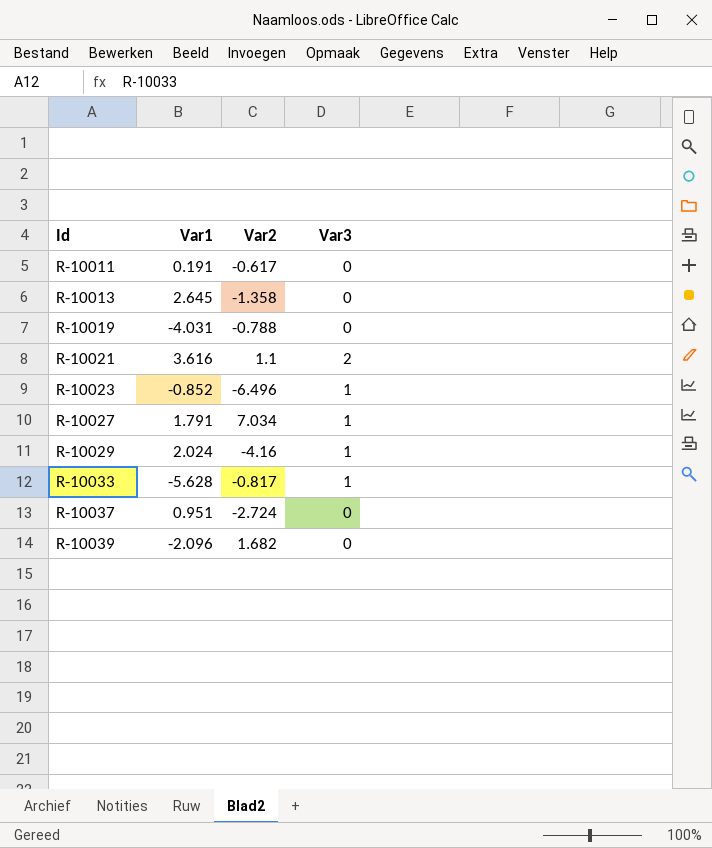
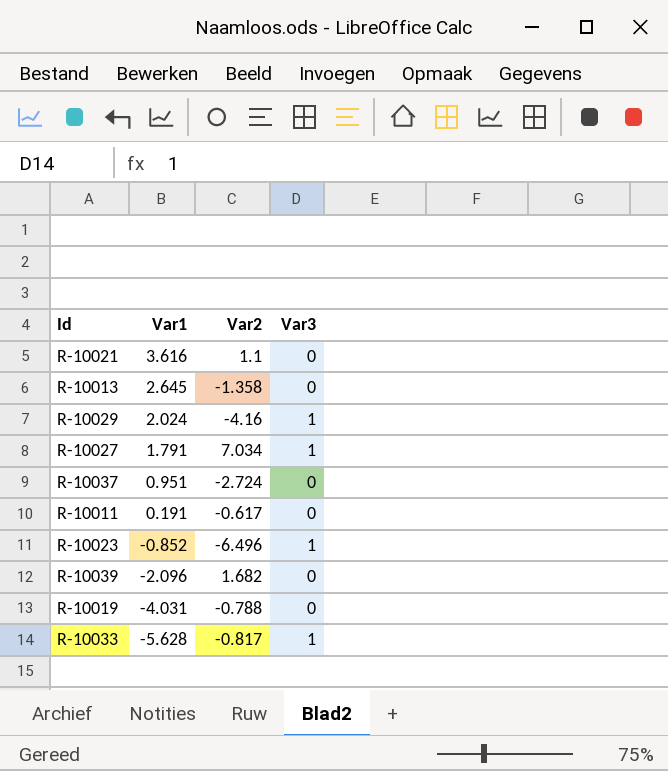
row order: Id ascending -> Var1 descending
R-10021 | Var3: 2 -> 0

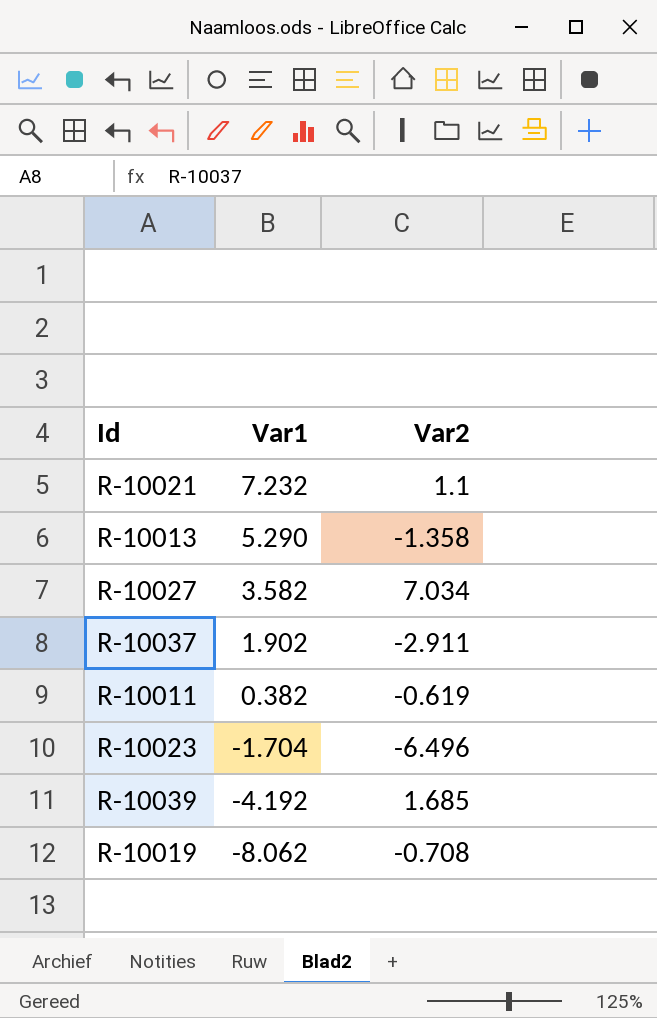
column Var3 | position: 4 -> none
row R-10029: 2.024 | -4.16 | 1 -> none
row R-10033: -5.628 | -0.817 | 1 -> none
R-10021 | Var1: 3.616 -> 7.232
R-10013 | Var1: 2.645 -> 5.290
R-10027 | Var1: 1.791 -> 3.582
R-10037 | Var1: 0.951 -> 1.902
R-10037 | Var2: -2.724 -> -2.911
R-10011 | Var1: 0.191 -> 0.382
R-10011 | Var2: -0.617 -> -0.619
R-10023 | Var1: -0.852 -> -1.704
R-10039 | Var1: -2.096 -> -4.192
R-10039 | Var2: 1.682 -> 1.685
R-10019 | Var1: -4.031 -> -8.062
R-10019 | Var2: -0.788 -> -0.708

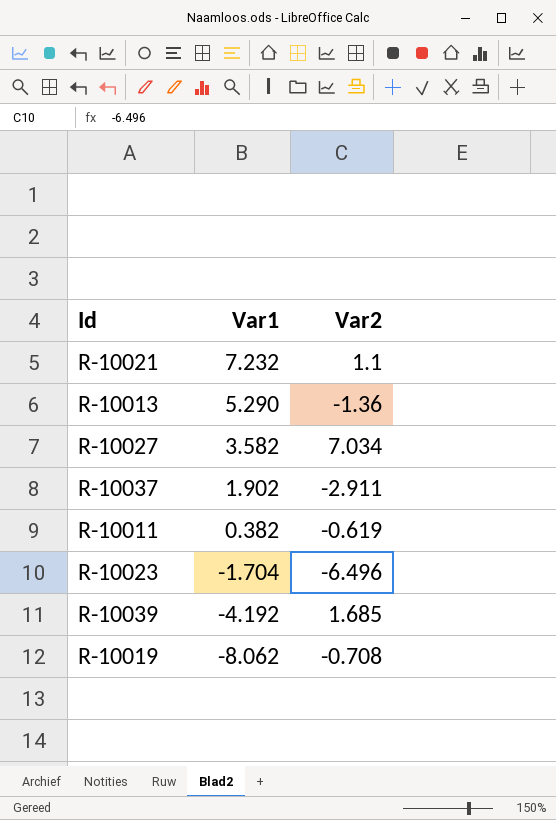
R-10013 | Var2: -1.358 -> -1.36

